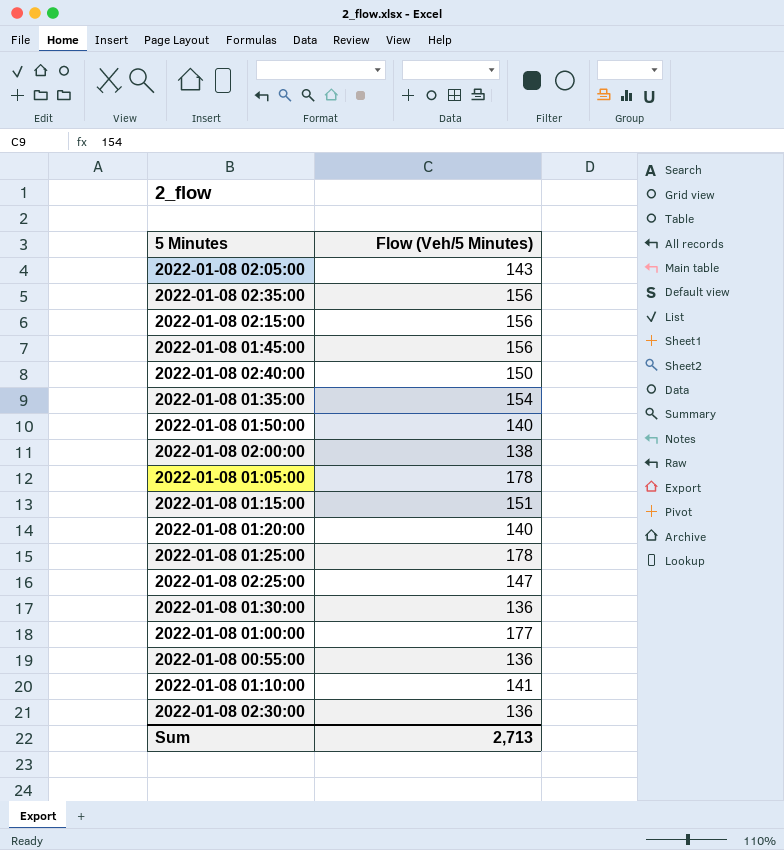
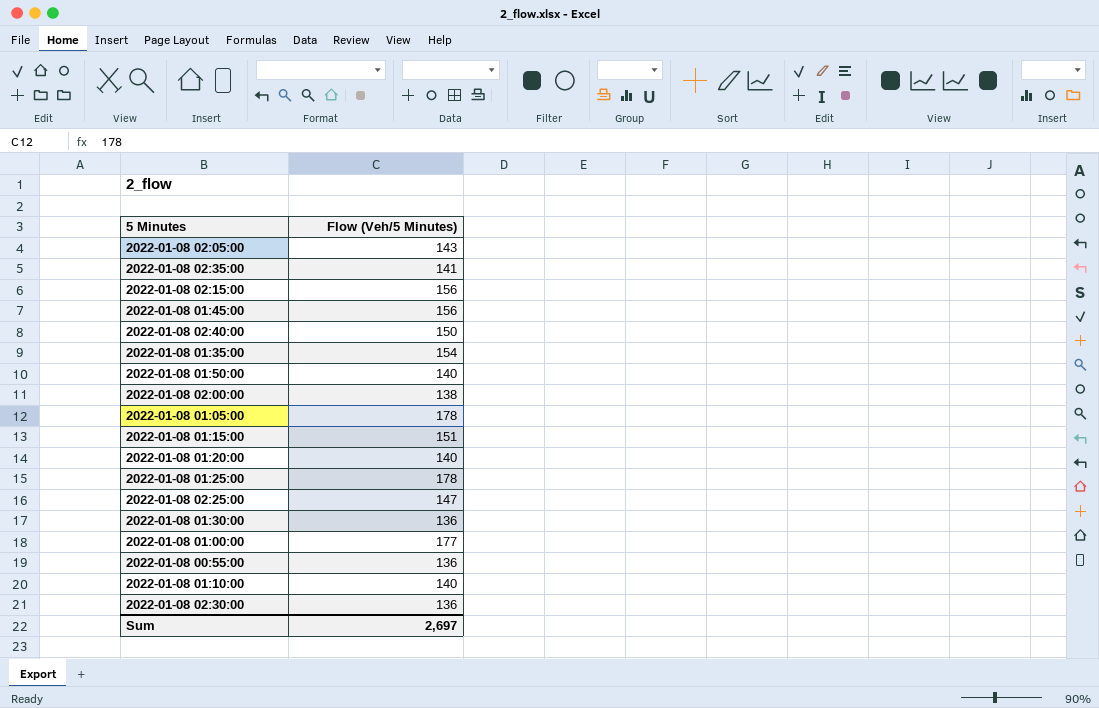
2022-01-08 02:35:00 | Flow (Veh/5 Minutes): 156 -> 141
2022-01-08 01:10:00 | Flow (Veh/5 Minutes): 141 -> 140
Sum | Flow (Veh/5 Minutes): 2,713 -> 2,697

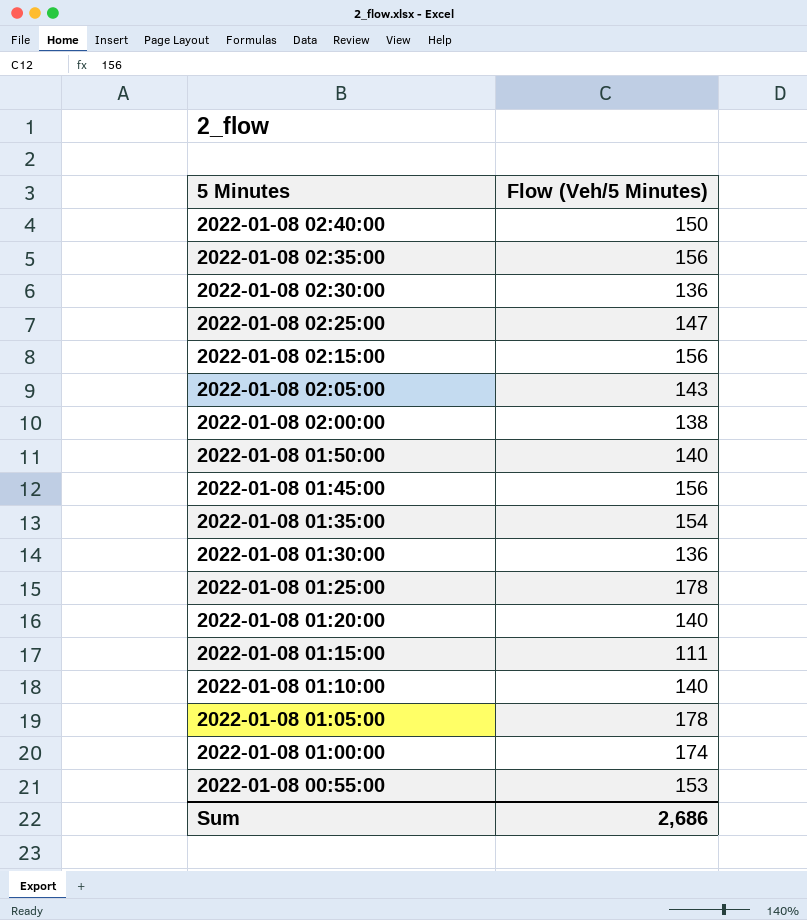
row order: none -> 5 Minutes descending
2022-01-08 02:35:00 | Flow (Veh/5 Minutes): 141 -> 156
2022-01-08 01:15:00 | Flow (Veh/5 Minutes): 151 -> 111
2022-01-08 01:00:00 | Flow (Veh/5 Minutes): 177 -> 174
2022-01-08 00:55:00 | Flow (Veh/5 Minutes): 136 -> 153
Sum | Flow (Veh/5 Minutes): 2,697 -> 2,686

